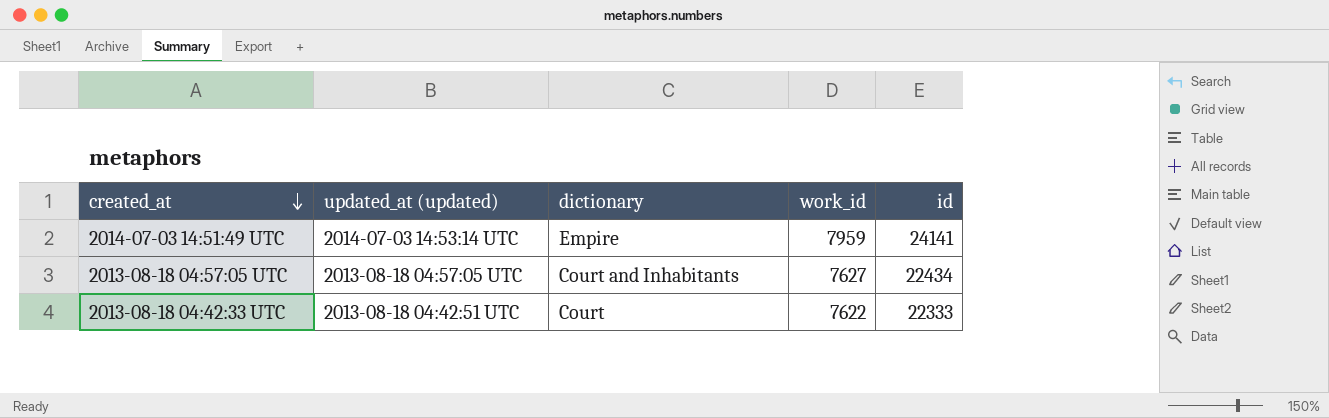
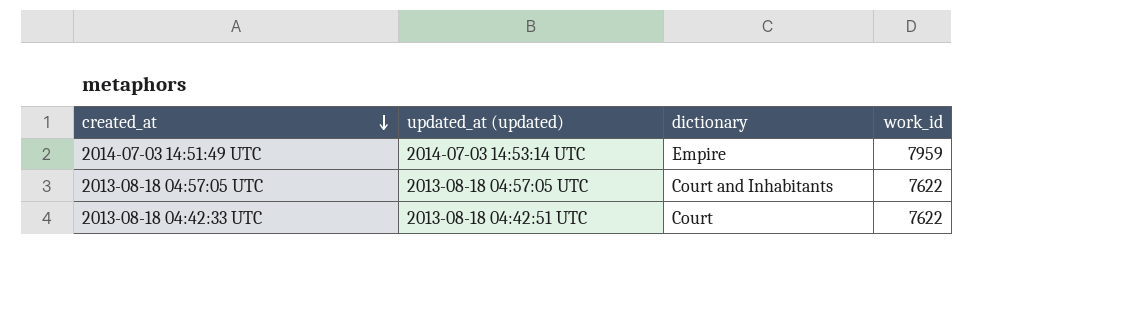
column id | position: 5 -> none
2013-08-18 04:57:05 UTC | work_id: 7627 -> 7622

